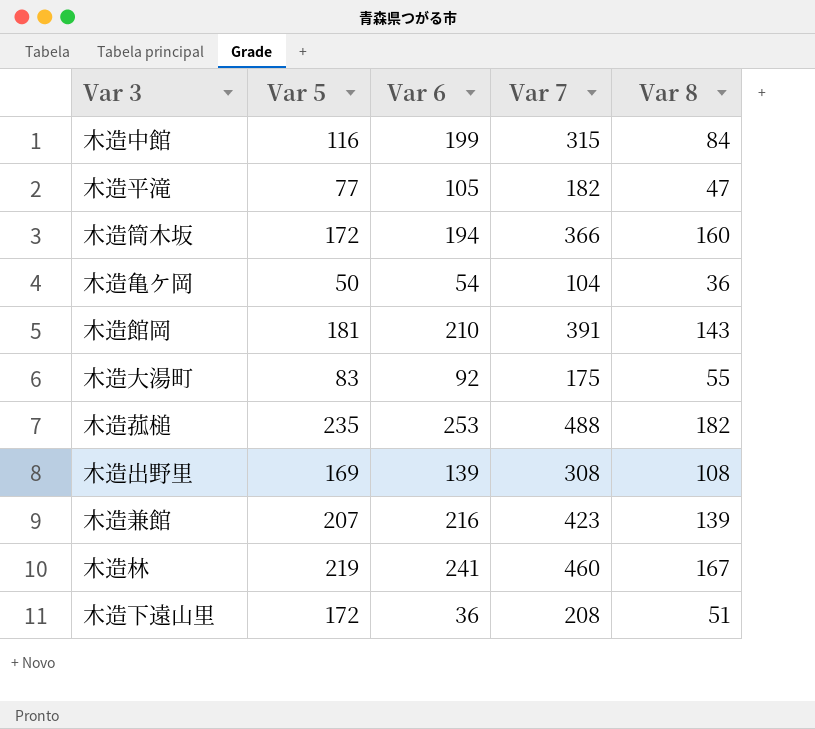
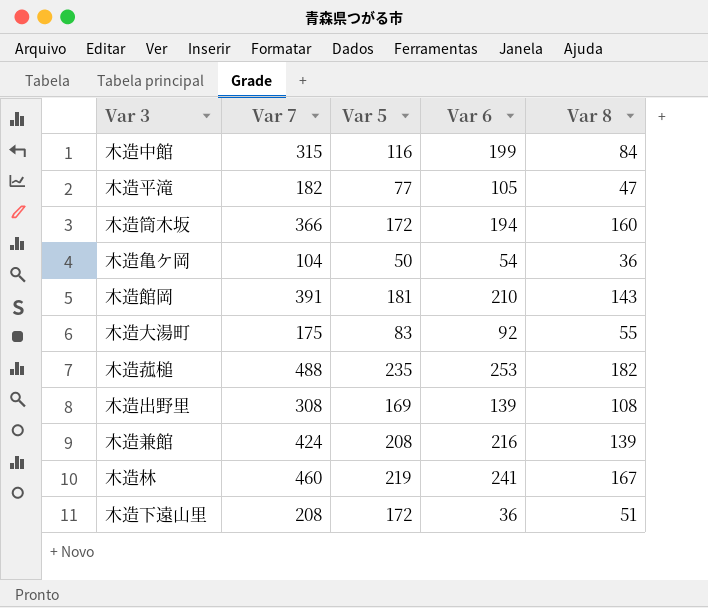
column Var 7 | position: 4 -> 2
木造兼館 | Var 7: 423 -> 424
木造兼館 | Var 5: 207 -> 208

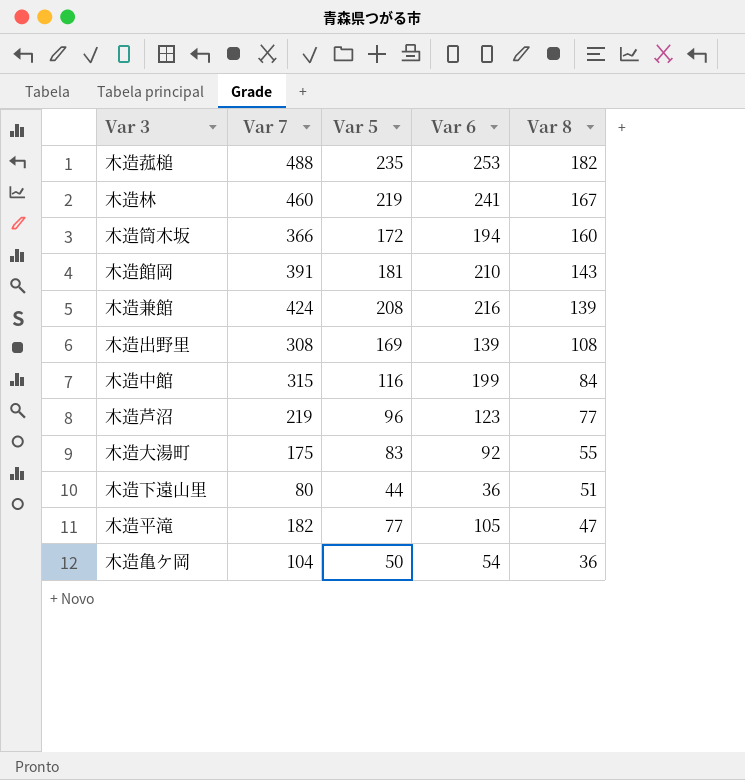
row order: none -> Var 8 descending
row 木造芦沼: none -> 219 | 96 | 123 | 77
木造下遠山里 | Var 7: 208 -> 80
木造下遠山里 | Var 5: 172 -> 44

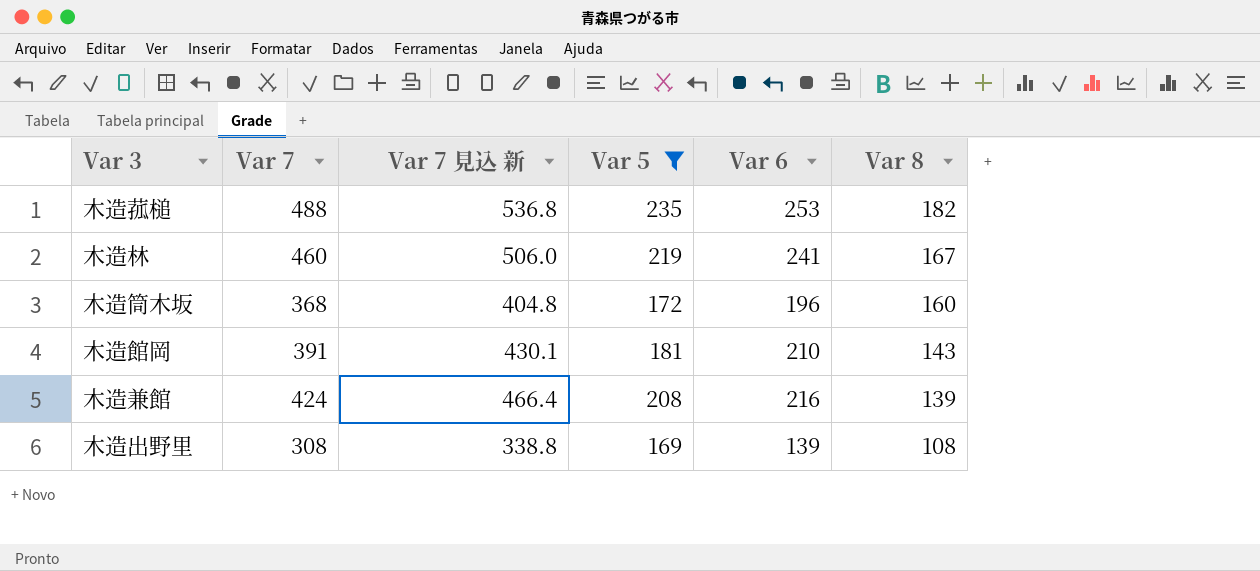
filter: none -> Var 5 >= 169
column Var 7 見込 新 | formula: none -> [Var 7] * 1.1
木造筒木坂 | Var 7: 366 -> 368
木造筒木坂 | Var 6: 194 -> 196

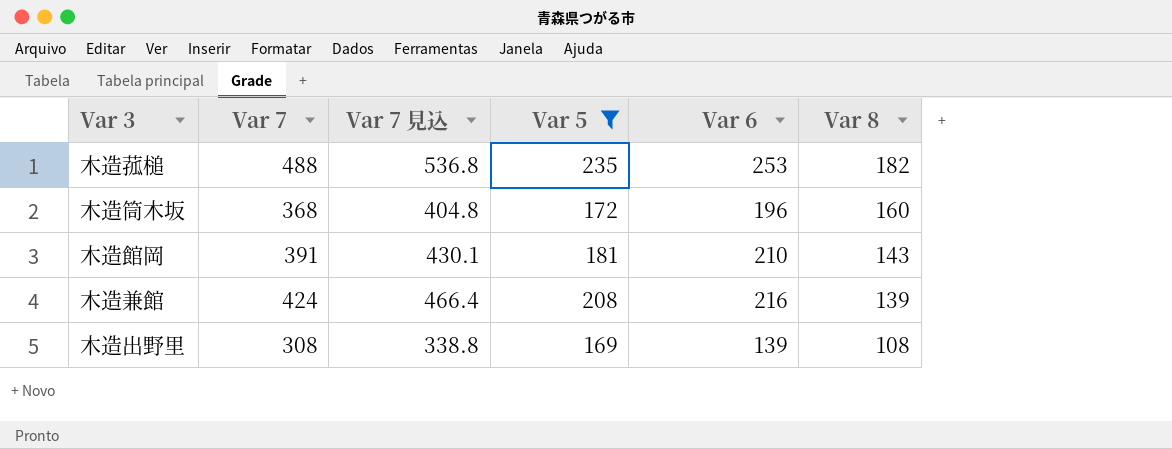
column name: Var 7 見込 新 -> Var 7 見込
row 木造林: 460 | 506.0 | 219 | 241 | 167 -> none

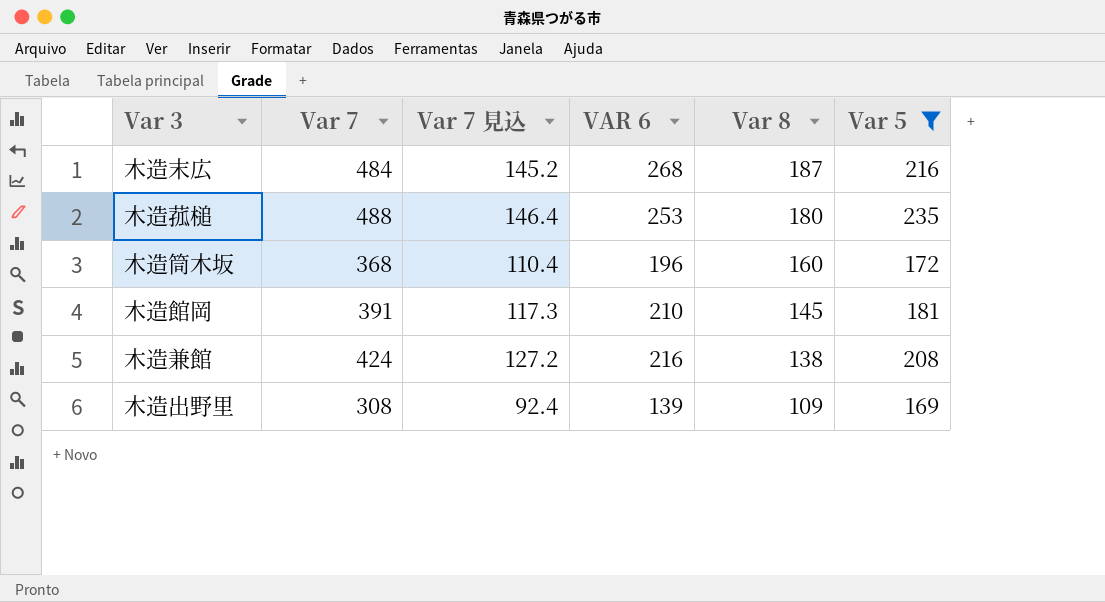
column Var 7 見込 | formula: [Var 7] * 1.1 -> [Var 7] * 0.3
column name: Var 6 -> VAR 6
column Var 5 | position: 4 -> 6
row 木造末広: none -> 484 | 145.2 | 268 | 187 | 216
木造菰槌 | Var 8: 182 -> 180
木造館岡 | Var 8: 143 -> 145
木造兼館 | Var 8: 139 -> 138
木造出野里 | Var 8: 108 -> 109

